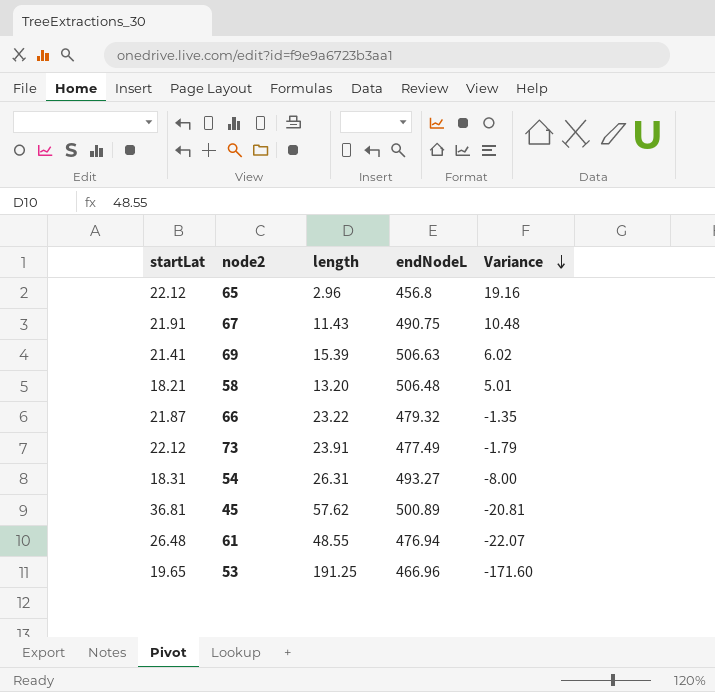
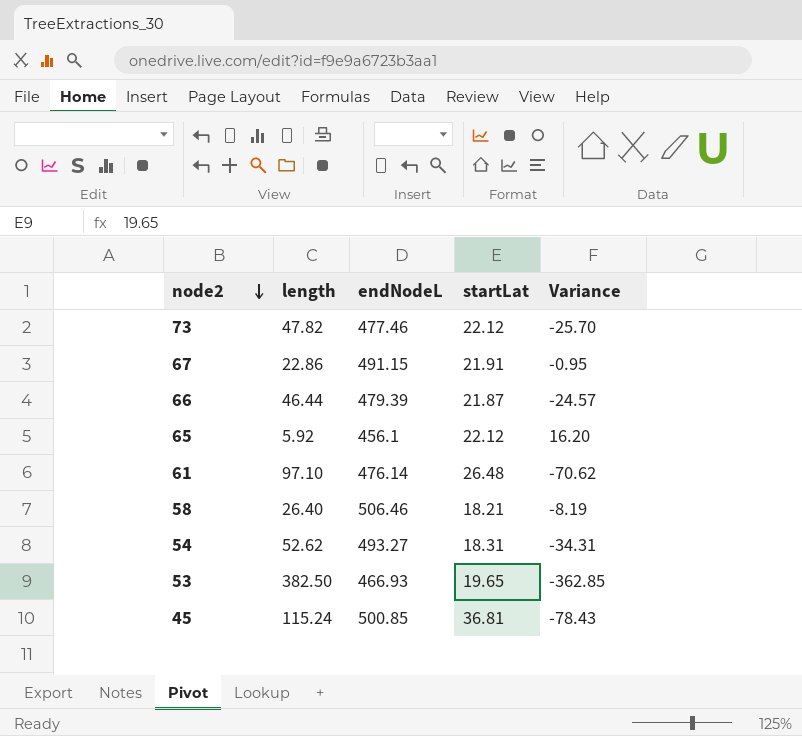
row order: Variance descending -> node2 descending
column startLat | position: 1 -> 4
row 69: 21.41 | 15.39 | 506.63 | 6.02 -> none
73 | length: 23.91 -> 47.82
73 | endNodeL: 477.49 -> 477.46
73 | Variance: -1.79 -> -25.70
67 | length: 11.43 -> 22.86
67 | endNodeL: 490.75 -> 491.15
67 | Variance: 10.48 -> -0.95
66 | length: 23.22 -> 46.44
66 | endNodeL: 479.32 -> 479.39
66 | Variance: -1.35 -> -24.57
65 | length: 2.96 -> 5.92
65 | endNodeL: 456.8 -> 456.1
65 | Variance: 19.16 -> 16.20
61 | length: 48.55 -> 97.10
61 | endNodeL: 476.94 -> 476.14
61 | Variance: -22.07 -> -70.62
58 | length: 13.20 -> 26.40
58 | endNodeL: 506.48 -> 506.46
58 | Variance: 5.01 -> -8.19
54 | length: 26.31 -> 52.62
54 | Variance: -8.00 -> -34.31
53 | length: 191.25 -> 382.50
53 | endNodeL: 466.96 -> 466.93
53 | Variance: -171.60 -> -362.85
45 | length: 57.62 -> 115.24
45 | endNodeL: 500.89 -> 500.85
45 | Variance: -20.81 -> -78.43

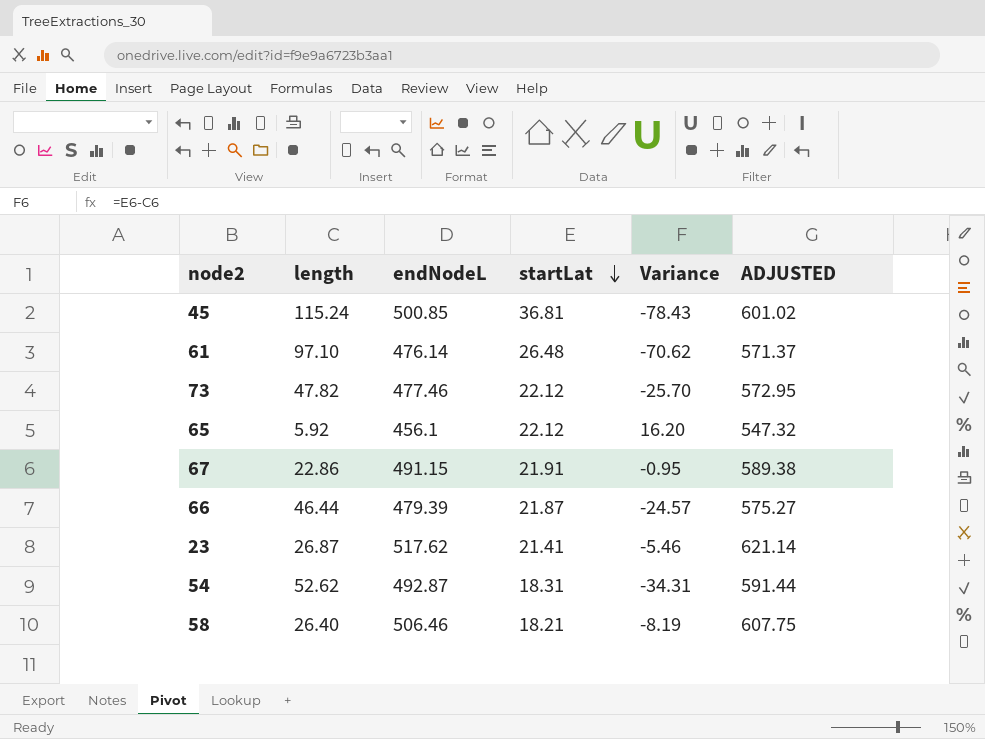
row order: node2 descending -> startLat descending
column ADJUSTED | formula: none -> [endNodeL] * 1.2
row 53: 382.50 | 466.93 | 19.65 | -362.85 -> none
row 23: none -> 26.87 | 517.62 | 21.41 | -5.46 | 621.14
54 | endNodeL: 493.27 -> 492.87

